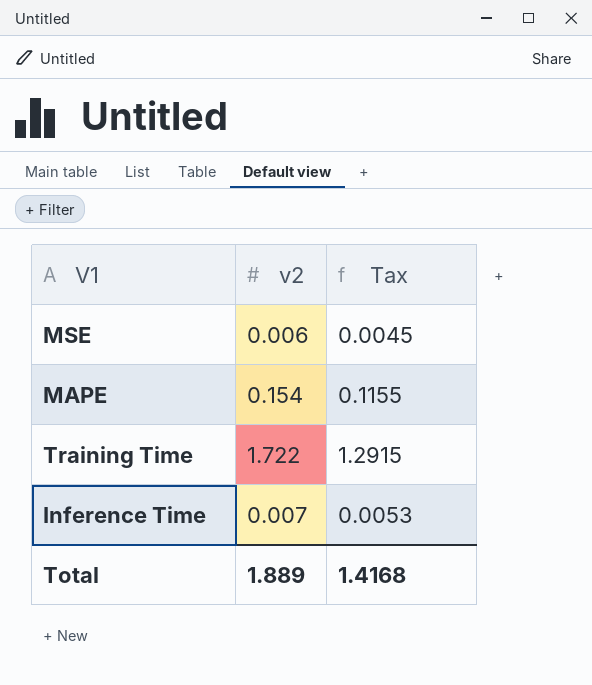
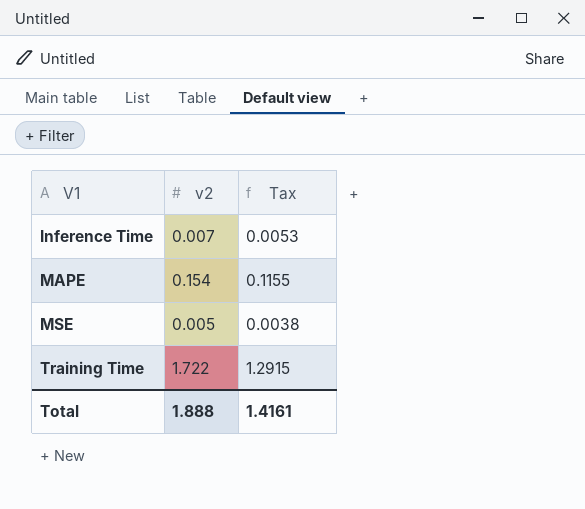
row order: none -> V1 ascending
MSE | v2: 0.006 -> 0.005
MSE | Tax: 0.0045 -> 0.0038
Total | v2: 1.889 -> 1.888
Total | Tax: 1.4168 -> 1.4161

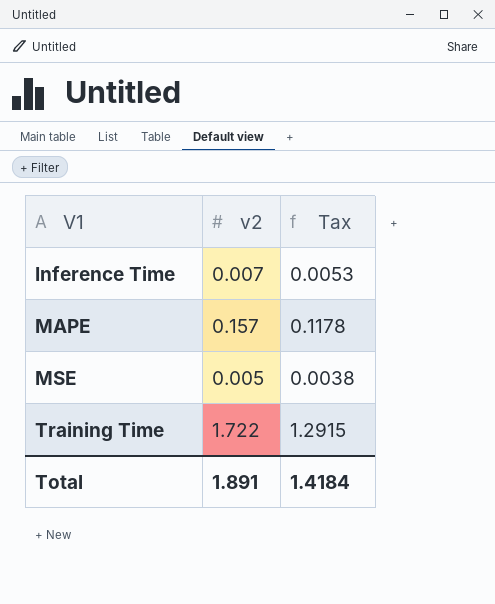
MAPE | v2: 0.154 -> 0.157
MAPE | Tax: 0.1155 -> 0.1178
Total | v2: 1.888 -> 1.891
Total | Tax: 1.4161 -> 1.4184

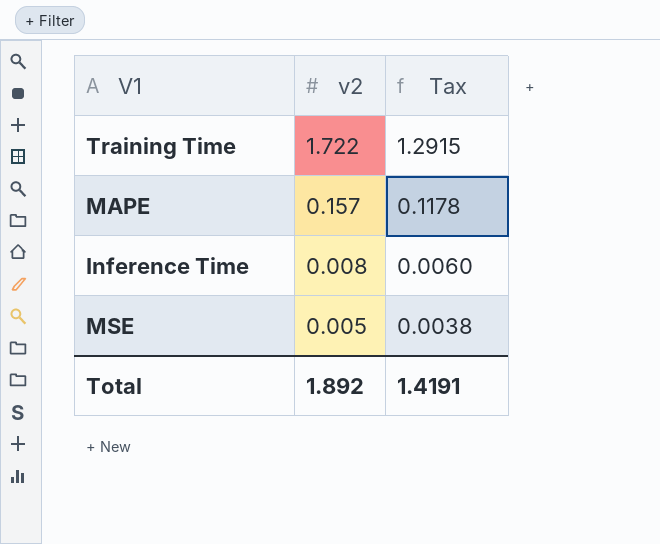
row order: V1 ascending -> v2 descending
Inference Time | v2: 0.007 -> 0.008
Inference Time | Tax: 0.0053 -> 0.0060
Total | v2: 1.891 -> 1.892
Total | Tax: 1.4184 -> 1.4191

